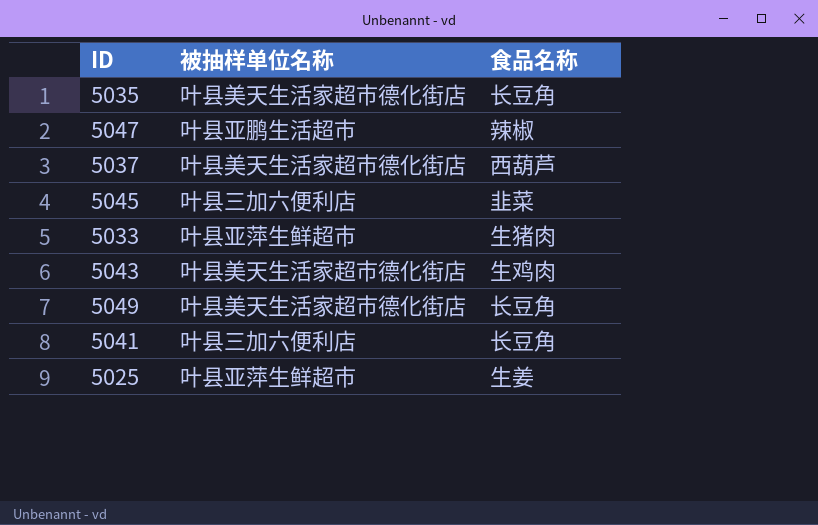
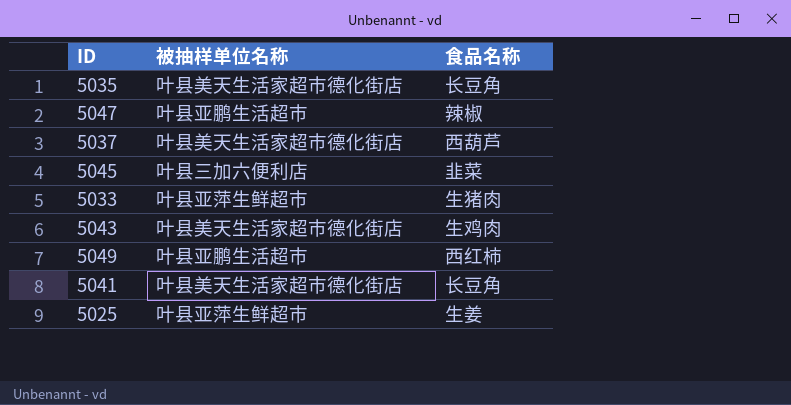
5049 | 被抽样单位名称: 叶县美天生活家超市德化街店 -> 叶县亚鹏生活超市
5049 | 食品名称: 长豆角 -> 西红柿
5041 | 被抽样单位名称: 叶县三加六便利店 -> 叶县美天生活家超市德化街店

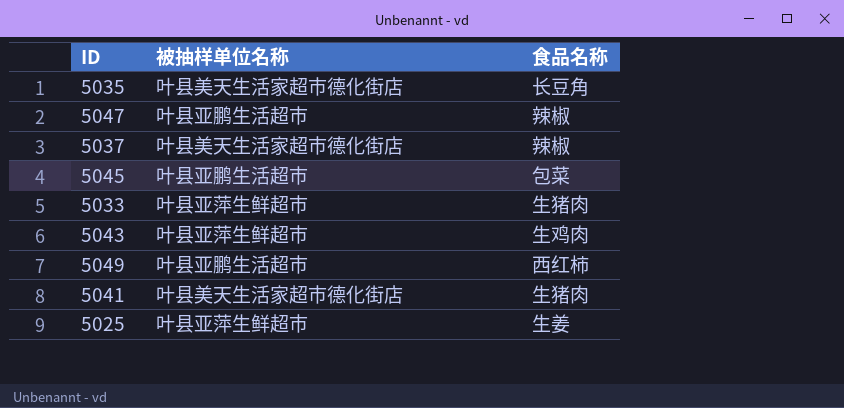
5037 | 食品名称: 西葫芦 -> 辣椒
5045 | 被抽样单位名称: 叶县三加六便利店 -> 叶县亚鹏生活超市
5045 | 食品名称: 韭菜 -> 包菜
5043 | 被抽样单位名称: 叶县美天生活家超市德化街店 -> 叶县亚萍生鲜超市
5041 | 食品名称: 长豆角 -> 生猪肉

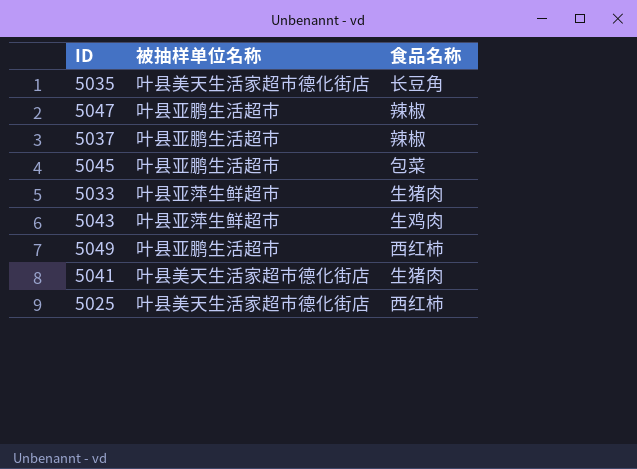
5037 | 被抽样单位名称: 叶县美天生活家超市德化街店 -> 叶县亚鹏生活超市
5025 | 被抽样单位名称: 叶县亚萍生鲜超市 -> 叶县美天生活家超市德化街店
5025 | 食品名称: 生姜 -> 西红柿

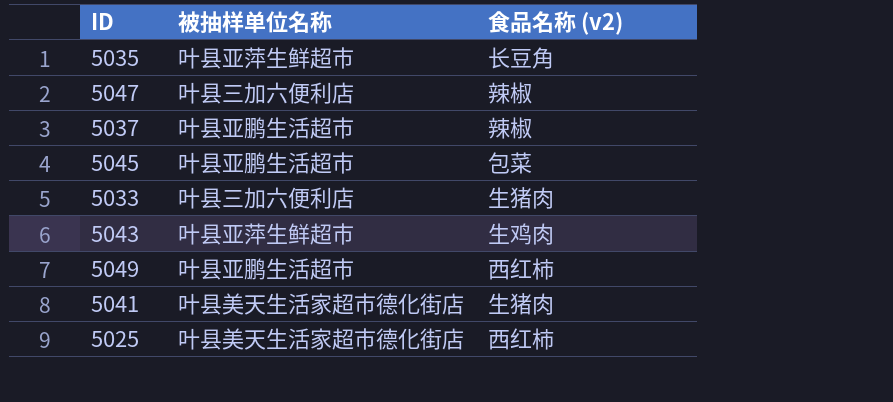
column name: 食品名称 -> 食品名称 (v2)
5035 | 被抽样单位名称: 叶县美天生活家超市德化街店 -> 叶县亚萍生鲜超市
5047 | 被抽样单位名称: 叶县亚鹏生活超市 -> 叶县三加六便利店
5033 | 被抽样单位名称: 叶县亚萍生鲜超市 -> 叶县三加六便利店

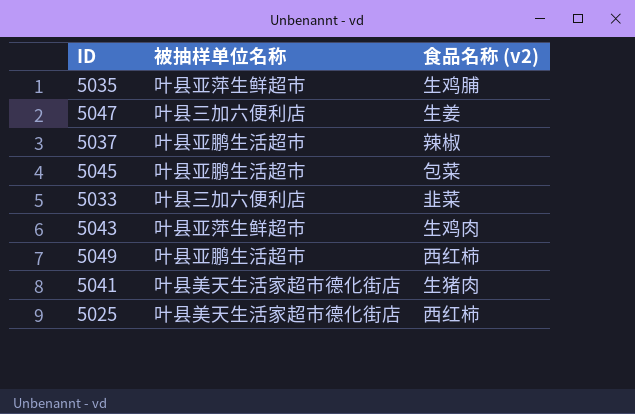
5035 | 食品名称 (v2): 长豆角 -> 生鸡脯
5047 | 食品名称 (v2): 辣椒 -> 生姜
5033 | 食品名称 (v2): 生猪肉 -> 韭菜

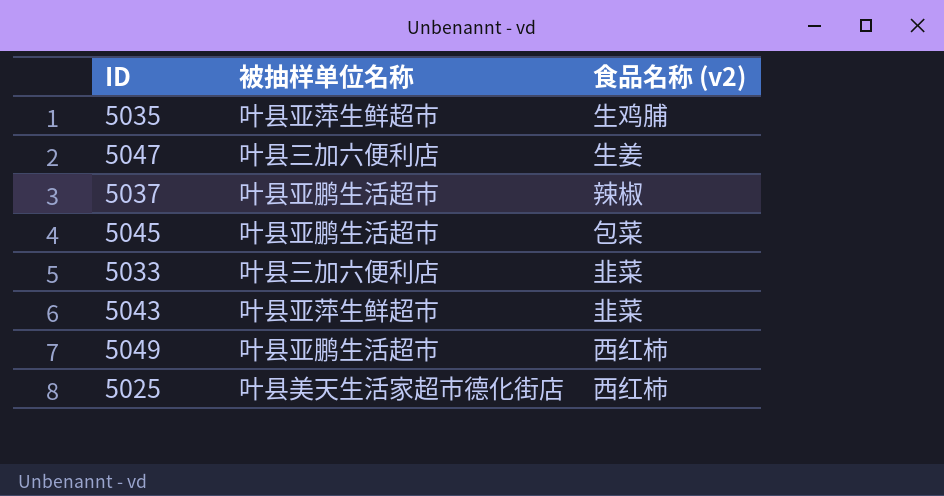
row 5041: 叶县美天生活家超市德化街店 | 生猪肉 -> none
5043 | 食品名称 (v2): 生鸡肉 -> 韭菜

